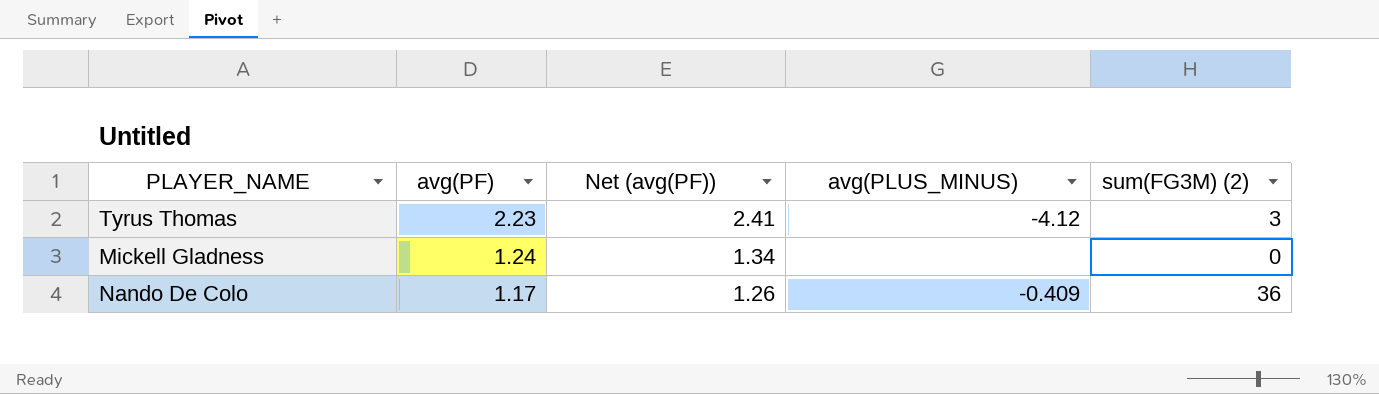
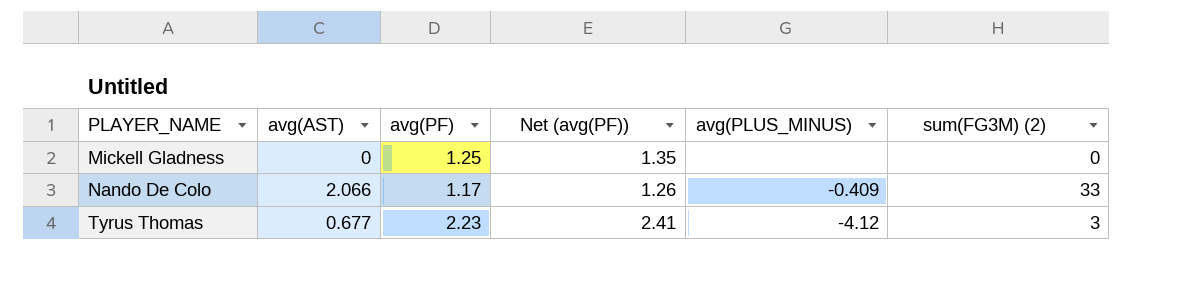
row order: avg(PF) descending -> PLAYER_NAME ascending
column avg(AST) | position: none -> 2
Mickell Gladness | avg(PF): 1.24 -> 1.25
Mickell Gladness | Net (avg(PF)): 1.34 -> 1.35
Nando De Colo | sum(FG3M) (2): 36 -> 33

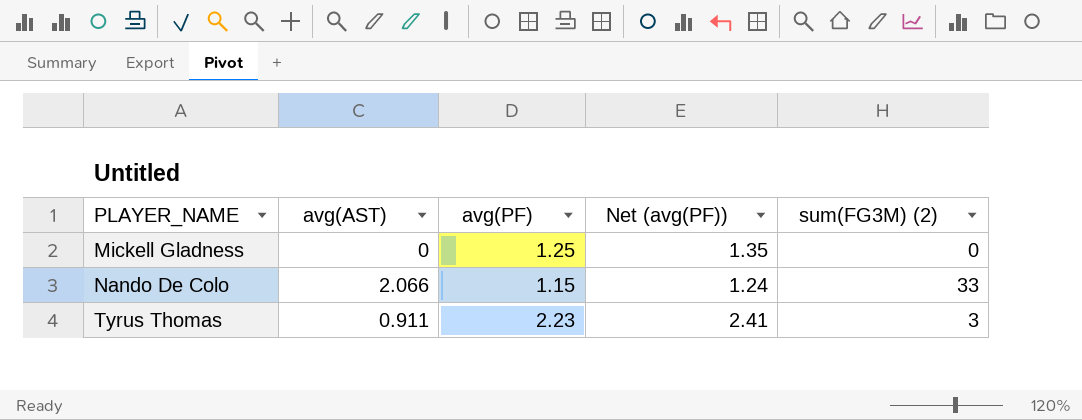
column avg(PLUS_MINUS) | position: 5 -> none
Nando De Colo | avg(PF): 1.17 -> 1.15
Nando De Colo | Net (avg(PF)): 1.26 -> 1.24
Tyrus Thomas | avg(AST): 0.677 -> 0.911

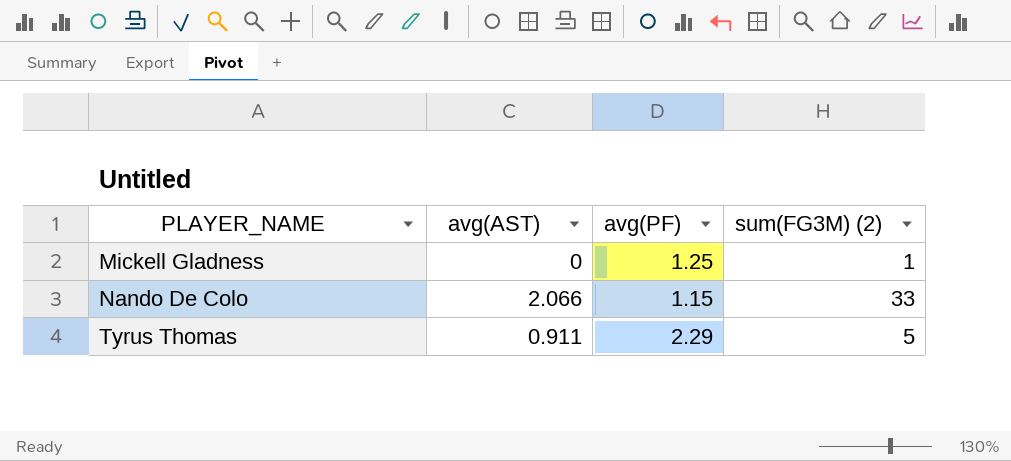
column Net (avg(PF)) | formula: [avg(PF)] * 1.08 -> none
Mickell Gladness | sum(FG3M) (2): 0 -> 1
Tyrus Thomas | avg(PF): 2.23 -> 2.29
Tyrus Thomas | sum(FG3M) (2): 3 -> 5

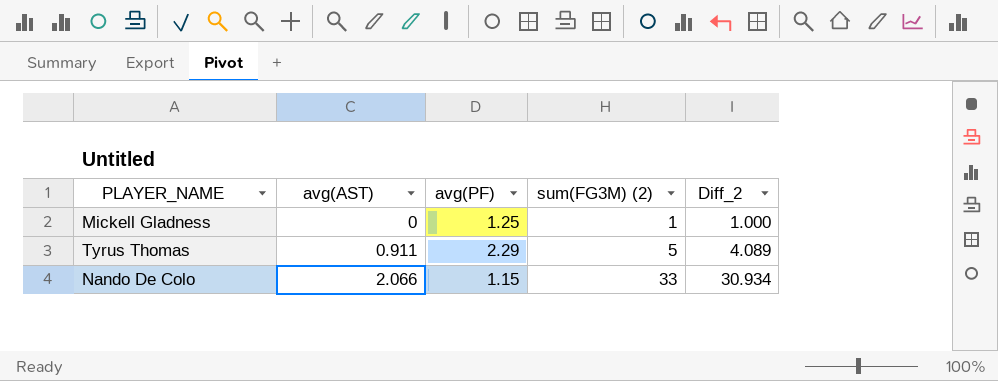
row order: PLAYER_NAME ascending -> avg(AST) ascending
column Diff_2 | formula: none -> [sum(FG3M) (2)] - [avg(AST)]

